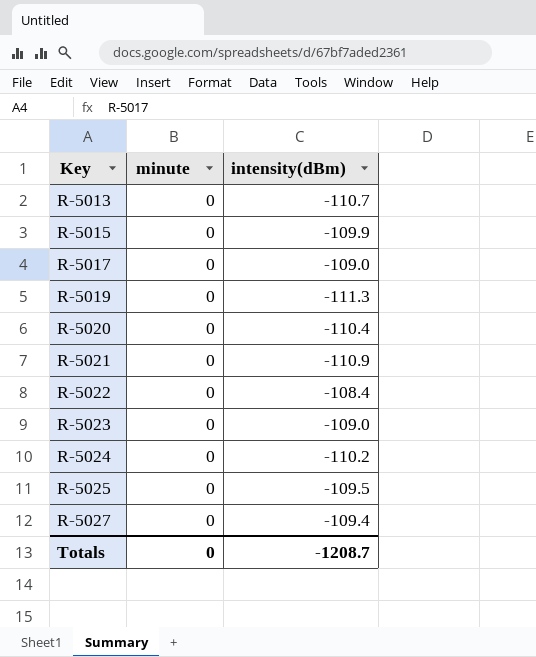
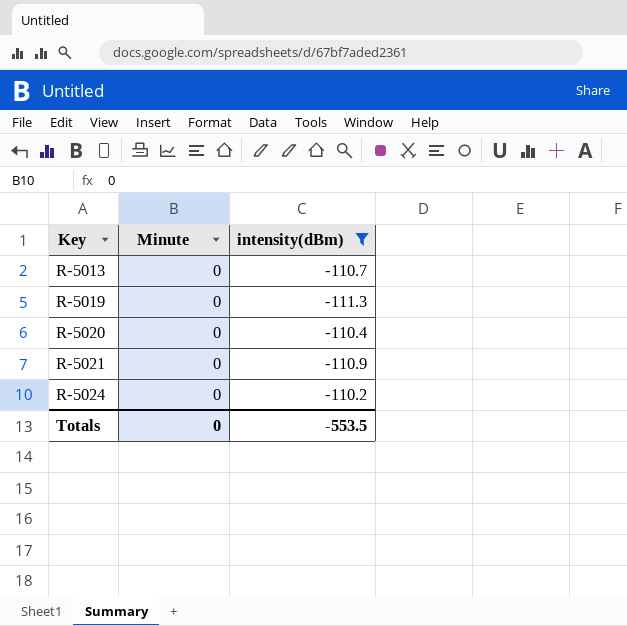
filter: none -> intensity(dBm) <= -110.2
column name: minute -> Minute
Totals | intensity(dBm): -1208.7 -> -553.5

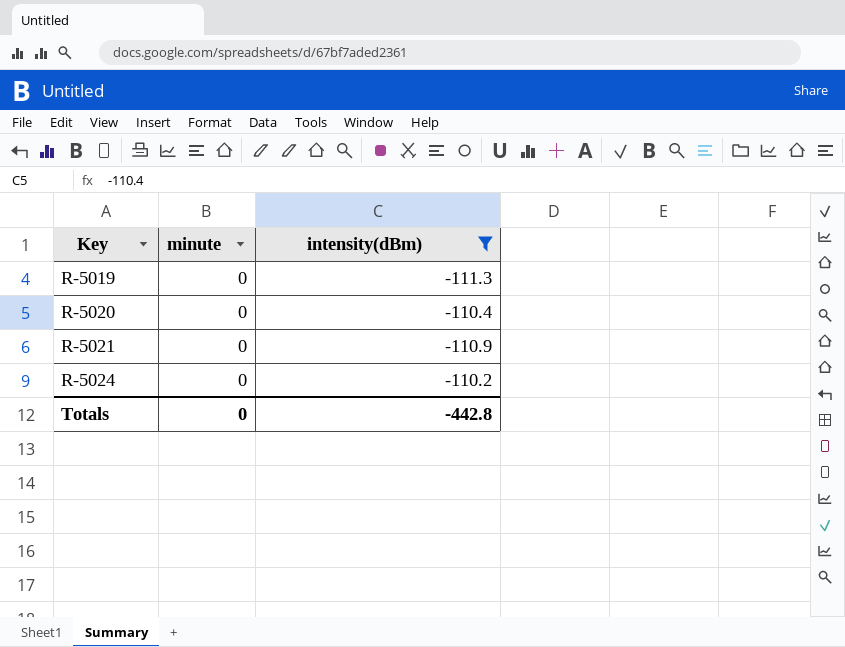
column name: Minute -> minute
row R-5013: 0 | -110.7 -> none
Totals | intensity(dBm): -553.5 -> -442.8

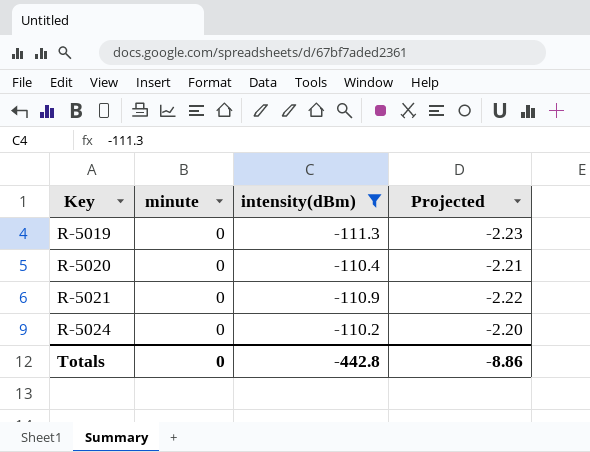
column Projected | formula: none -> [intensity(dBm)] * 0.02

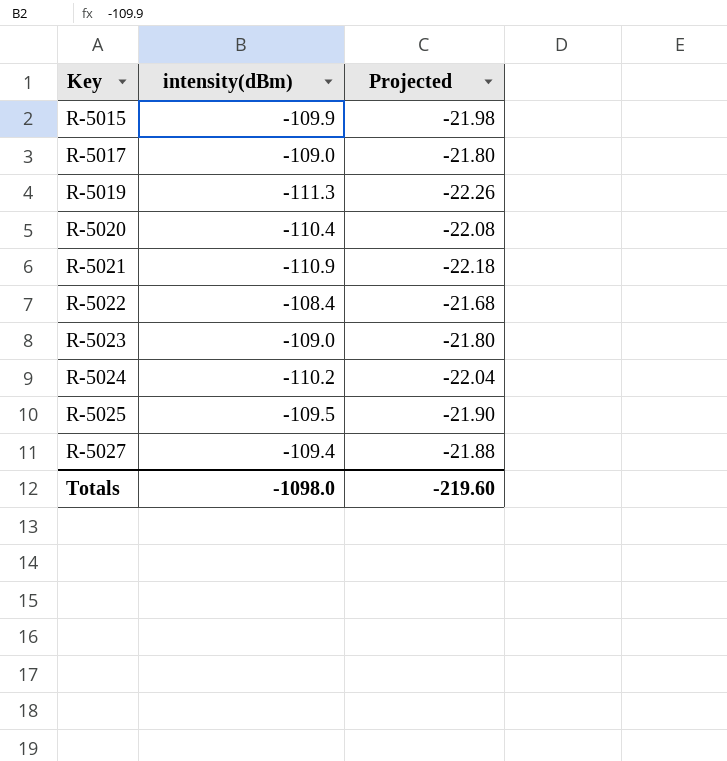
filter: intensity(dBm) <= -110.2 -> none
column minute | position: 2 -> none
column Projected | formula: [intensity(dBm)] * 0.02 -> [intensity(dBm)] * 0.2
Totals | intensity(dBm): -442.8 -> -1098.0
Totals | Projected: -8.86 -> -219.60

